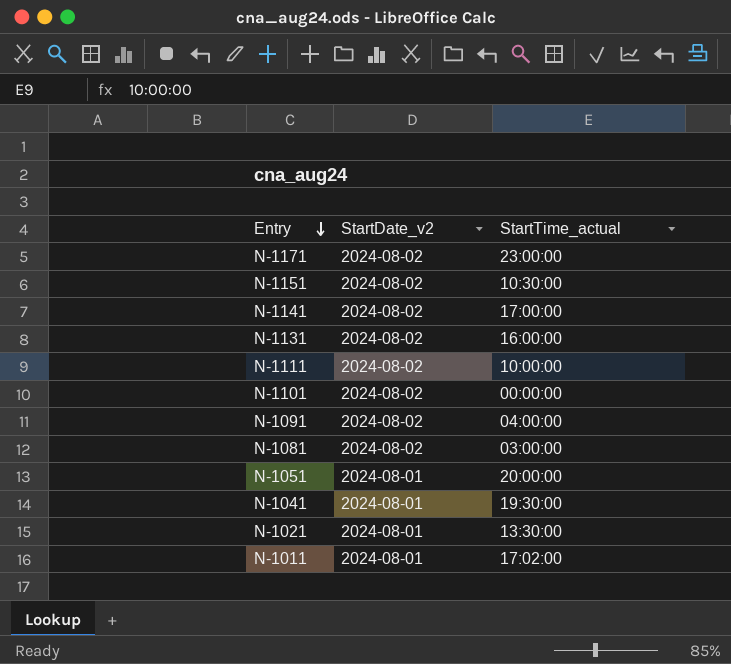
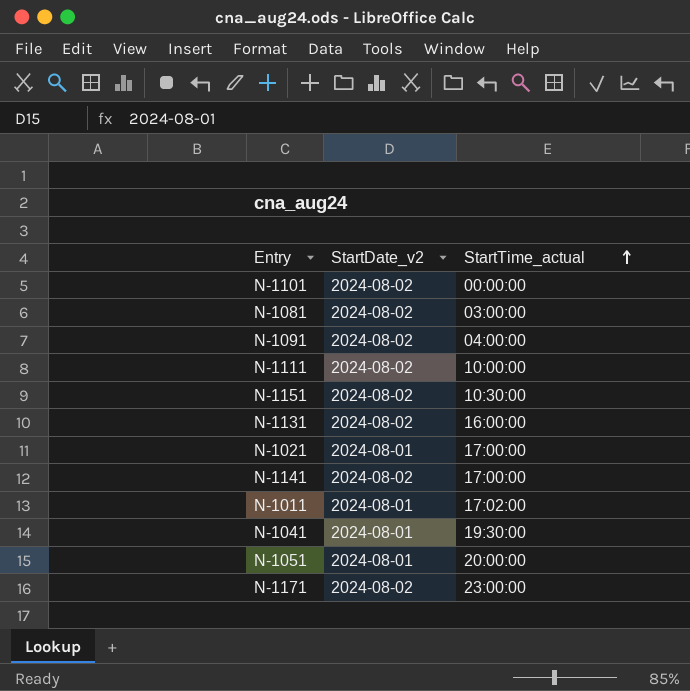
row order: Entry descending -> StartTime_actual ascending
N-1021 | StartTime_actual: 13:30:00 -> 17:00:00

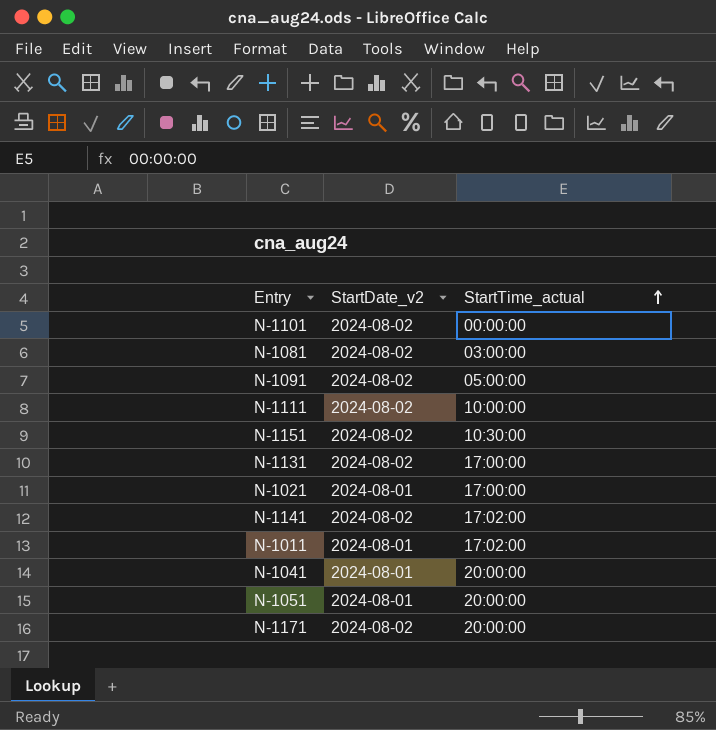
N-1091 | StartTime_actual: 04:00:00 -> 05:00:00
N-1131 | StartTime_actual: 16:00:00 -> 17:00:00
N-1141 | StartTime_actual: 17:00:00 -> 17:02:00
N-1041 | StartTime_actual: 19:30:00 -> 20:00:00
N-1171 | StartTime_actual: 23:00:00 -> 20:00:00

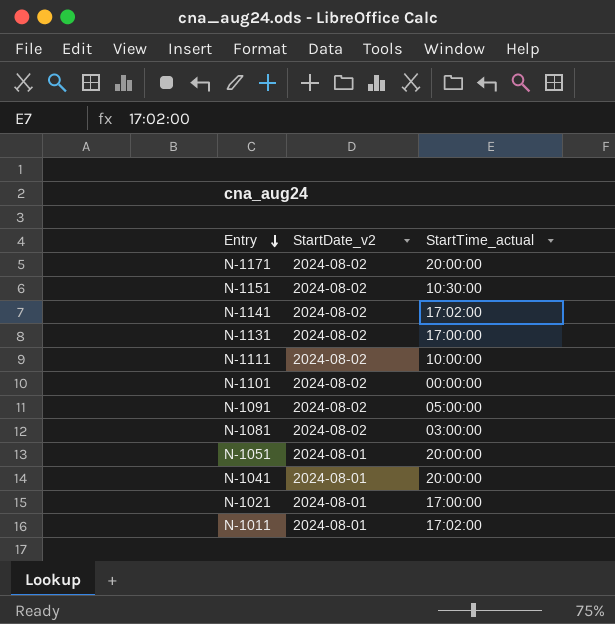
row order: StartTime_actual ascending -> Entry descending

